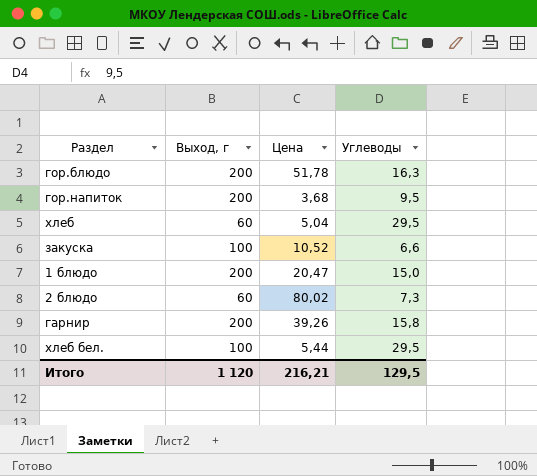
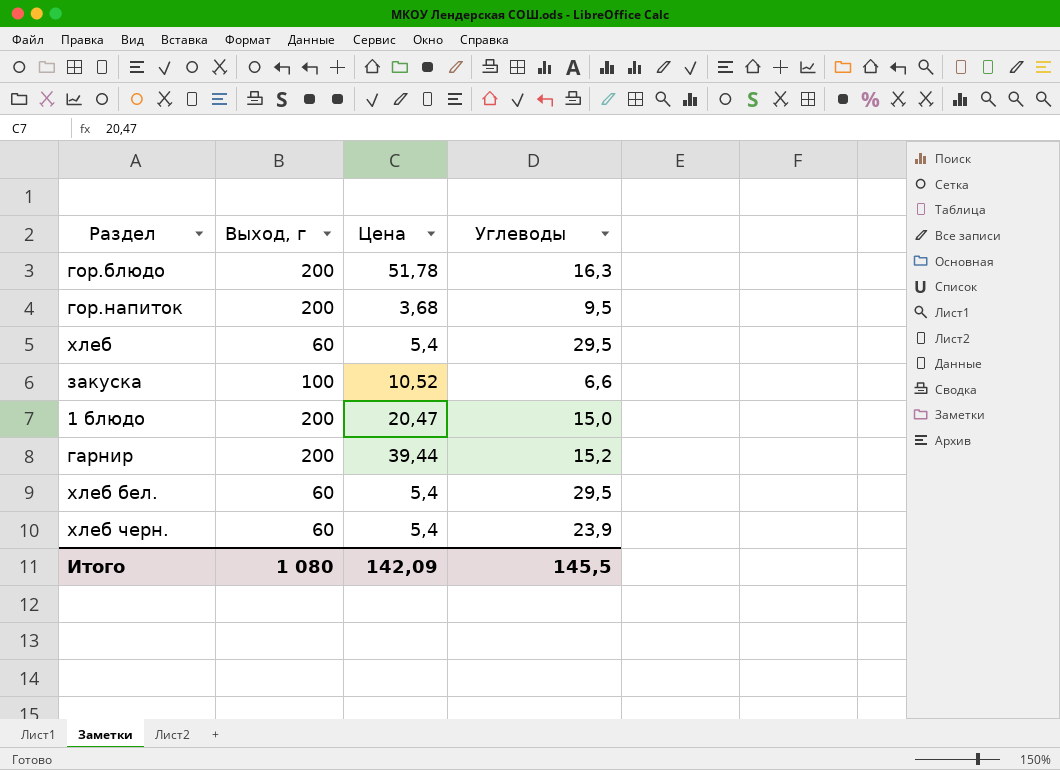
row 2 блюдо: 60 | 80,02 | 7,3 -> none
хлеб | Цена: 5,04 -> 5,4
гарнир | Цена: 39,26 -> 39,44
гарнир | Углеводы: 15,8 -> 15,2
хлеб бел. | Выход, г: 100 -> 60
хлеб бел. | Цена: 5,44 -> 5,4
row хлеб черн.: none -> 60 | 5,4 | 23,9
Итого | Выход, г: 1 120 -> 1 080
Итого | Цена: 216,21 -> 142,09
Итого | Углеводы: 129,5 -> 145,5

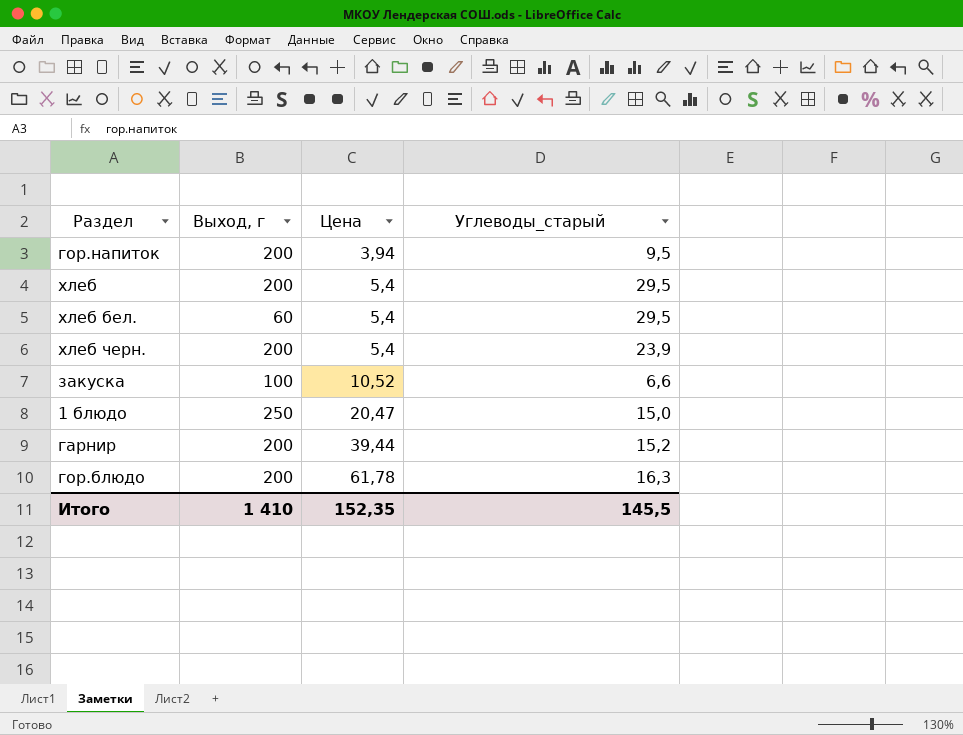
row order: none -> Цена ascending
column name: Углеводы -> Углеводы_старый
гор.напиток | Цена: 3,68 -> 3,94
хлеб | Выход, г: 60 -> 200
хлеб черн. | Выход, г: 60 -> 200
1 блюдо | Выход, г: 200 -> 250
гор.блюдо | Цена: 51,78 -> 61,78
Итого | Выход, г: 1 080 -> 1 410
Итого | Цена: 142,09 -> 152,35

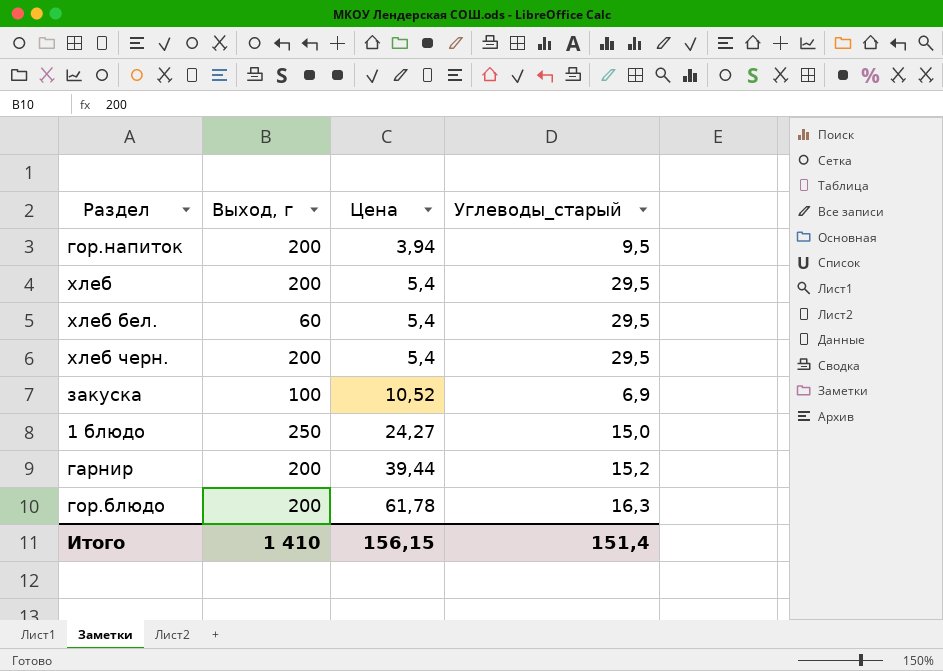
хлеб черн. | Углеводы_старый: 23,9 -> 29,5
закуска | Углеводы_старый: 6,6 -> 6,9
1 блюдо | Цена: 20,47 -> 24,27
Итого | Цена: 152,35 -> 156,15
Итого | Углеводы_старый: 145,5 -> 151,4

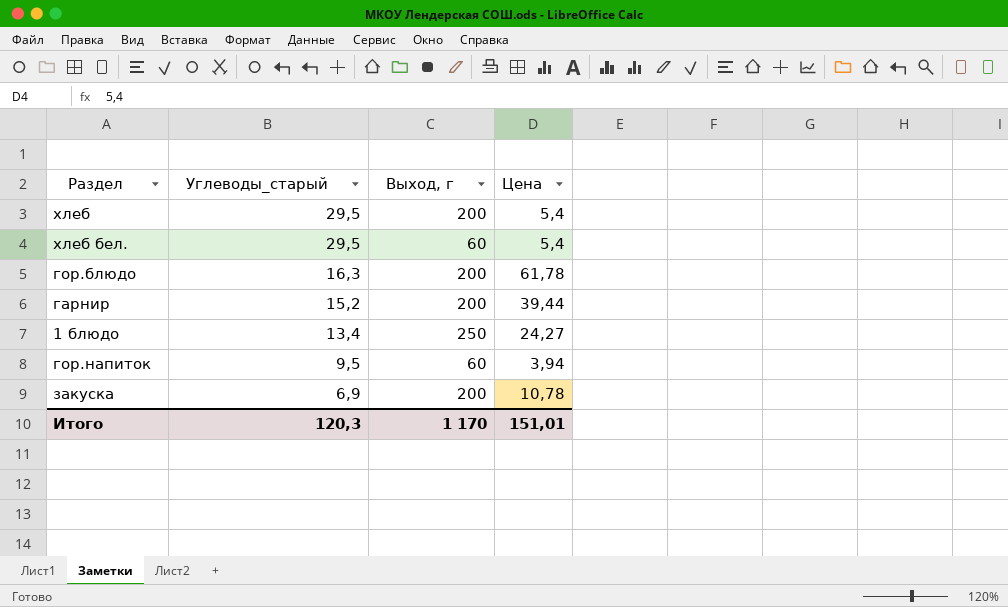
row order: Цена ascending -> Углеводы_старый descending
column Углеводы_старый | position: 4 -> 2
row хлеб черн.: 200 | 5,4 | 29,5 -> none
1 блюдо | Углеводы_старый: 15,0 -> 13,4
гор.напиток | Выход, г: 200 -> 60
закуска | Выход, г: 100 -> 200
закуска | Цена: 10,52 -> 10,78
Итого | Углеводы_старый: 151,4 -> 120,3
Итого | Выход, г: 1 410 -> 1 170
Итого | Цена: 156,15 -> 151,01

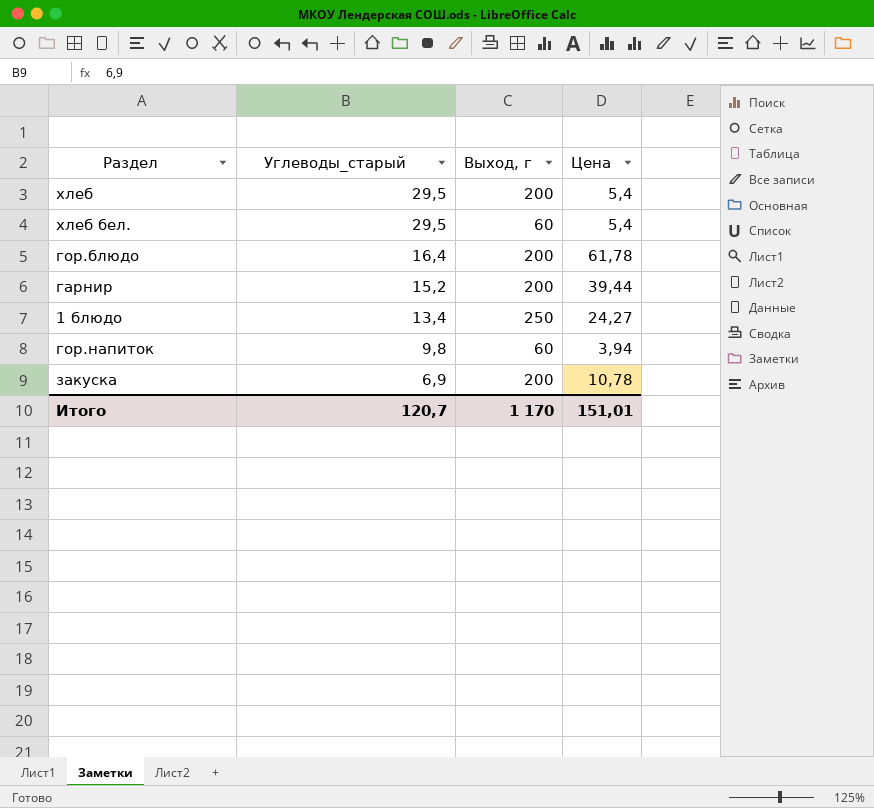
гор.блюдо | Углеводы_старый: 16,3 -> 16,4
гор.напиток | Углеводы_старый: 9,5 -> 9,8
Итого | Углеводы_старый: 120,3 -> 120,7

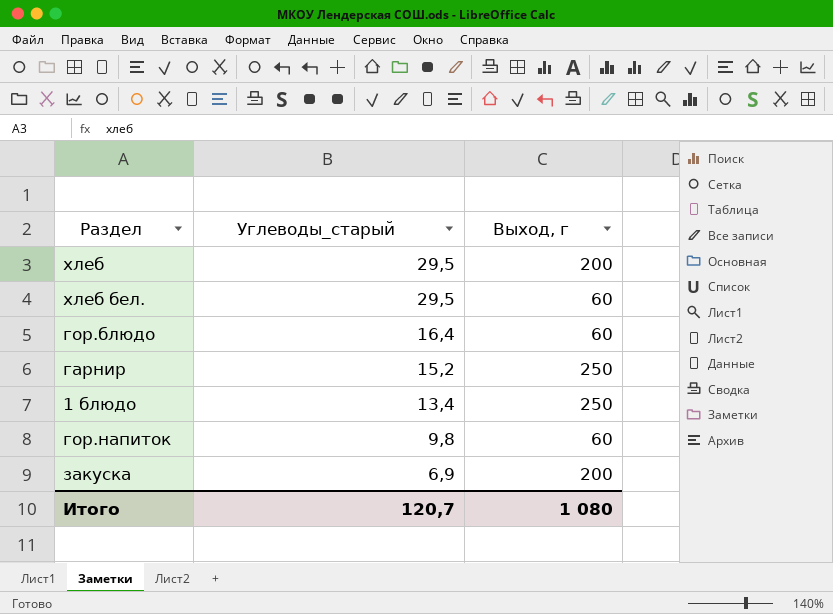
column Цена | position: 4 -> none
гор.блюдо | Выход, г: 200 -> 60
гарнир | Выход, г: 200 -> 250
Итого | Выход, г: 1 170 -> 1 080

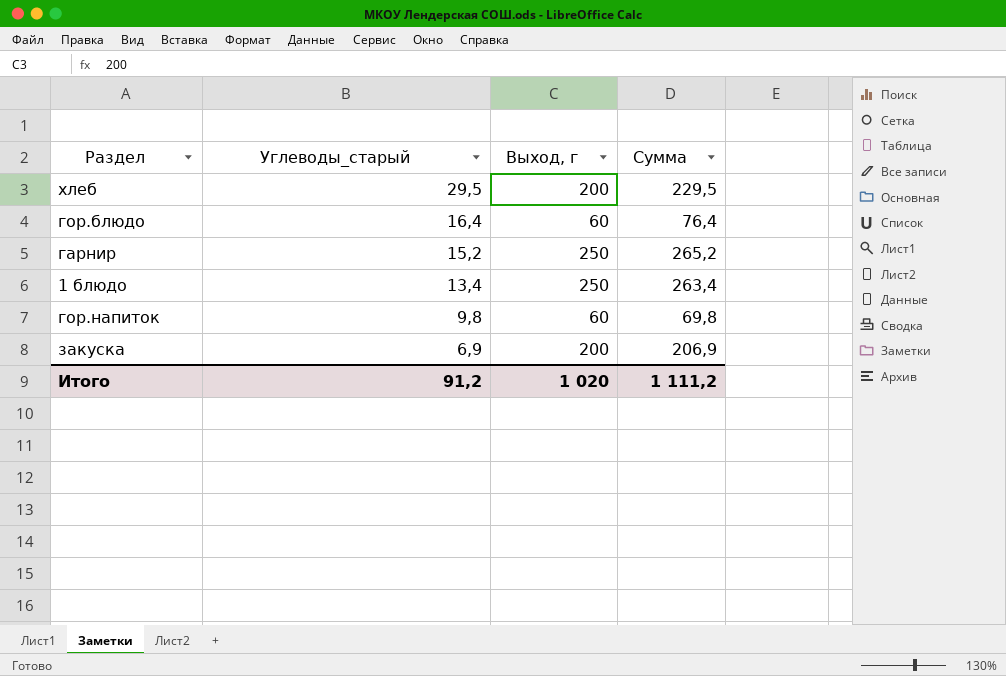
column Сумма | formula: none -> [Углеводы_старый] + [Выход, г]
row хлеб бел.: 29,5 | 60 -> none
Итого | Углеводы_старый: 120,7 -> 91,2
Итого | Выход, г: 1 080 -> 1 020

